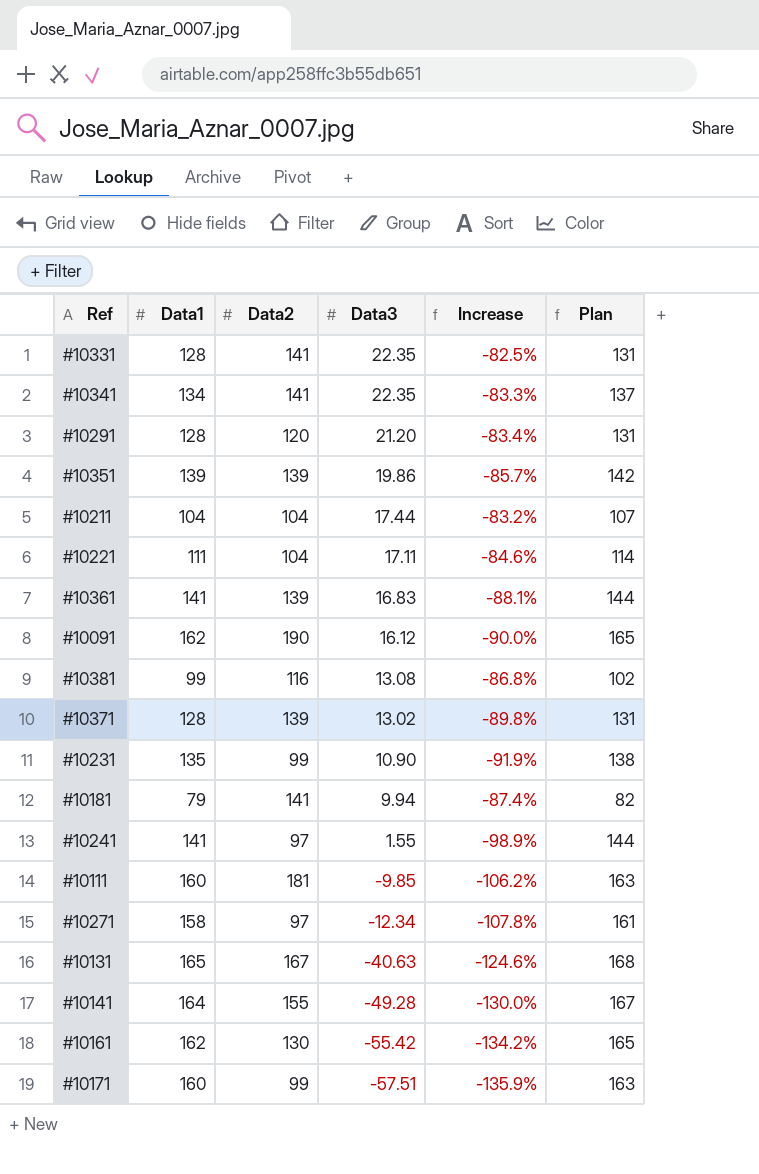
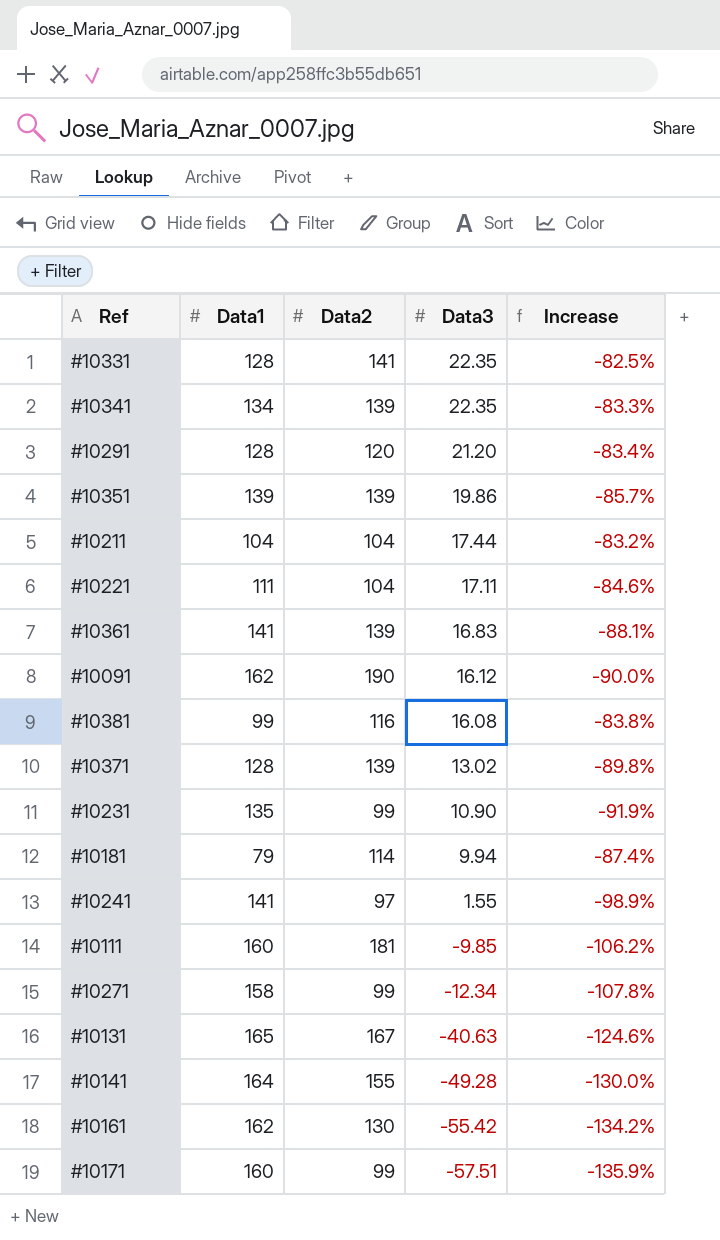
column Plan | formula: [Data1] + 3 -> none
#10341 | Data2: 141 -> 139
#10381 | Data3: 13.08 -> 16.08
#10381 | Increase: -86.8% -> -83.8%
#10181 | Data2: 141 -> 114
#10271 | Data2: 97 -> 99

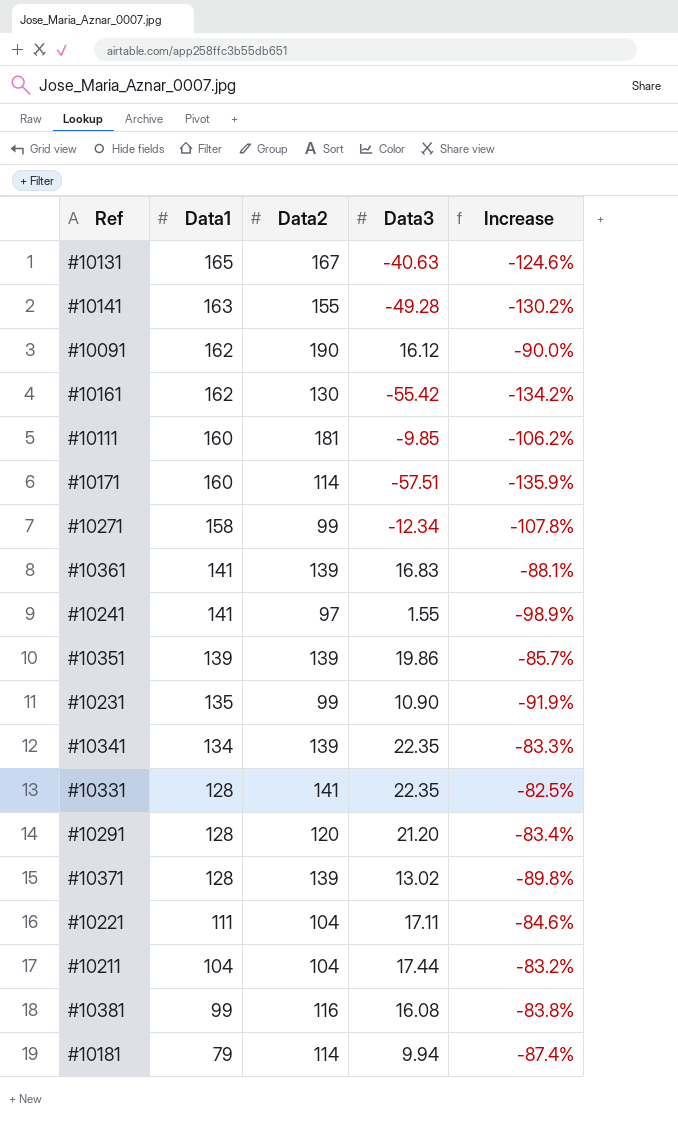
row order: Data3 descending -> Data1 descending
#10141 | Data1: 164 -> 163
#10141 | Increase: -130.0% -> -130.2%
#10171 | Data2: 99 -> 114

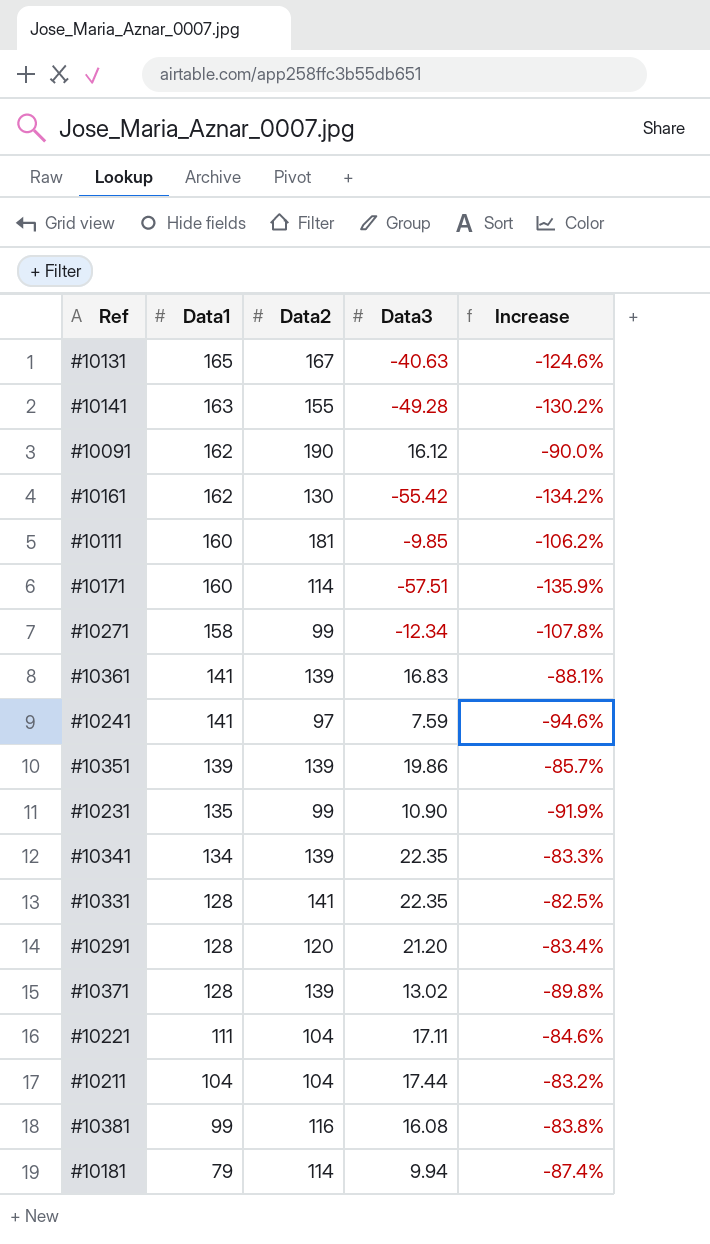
#10241 | Data3: 1.55 -> 7.59
#10241 | Increase: -98.9% -> -94.6%

